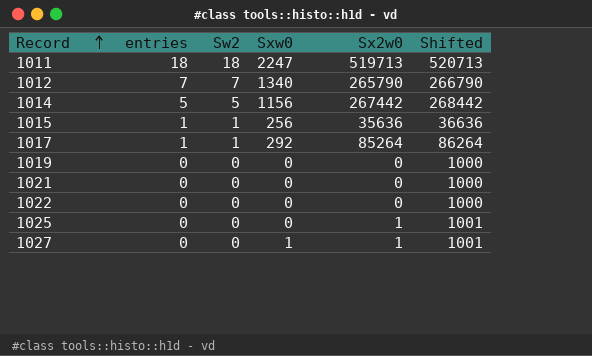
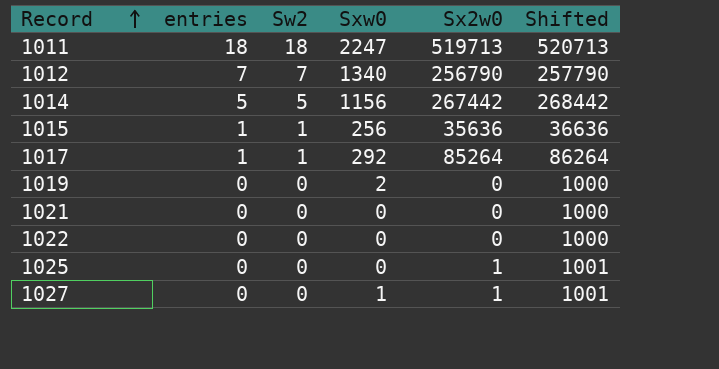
1012 | Sx2w0: 265790 -> 256790
1012 | Shifted: 266790 -> 257790
1019 | Sxw0: 0 -> 2

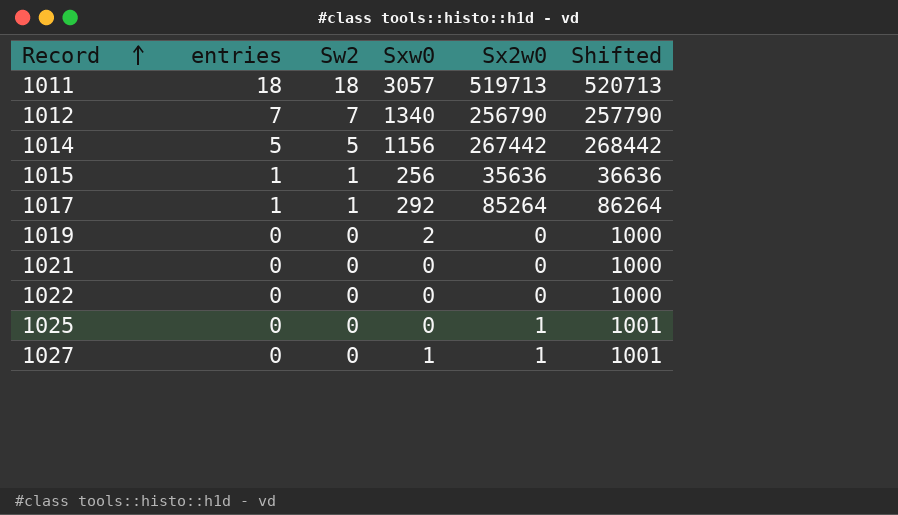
1011 | Sxw0: 2247 -> 3057

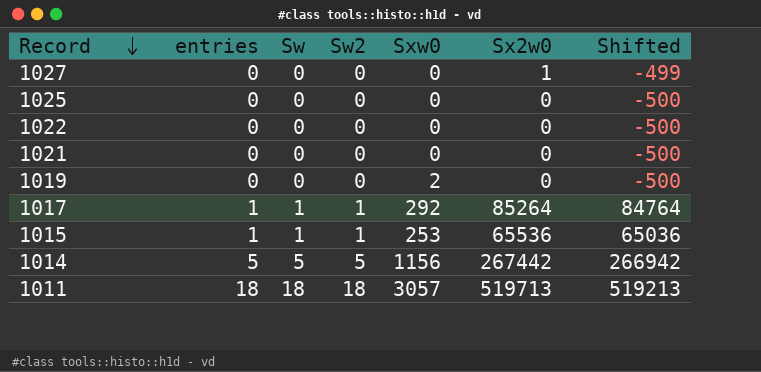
row order: Record ascending -> Record descending
column Sw | position: none -> 3
column Shifted | formula: [Sx2w0] + 1000 -> [Sx2w0] - 500
row 1012: 7 | 7 | 1340 | 256790 | 257790 -> none
1027 | Sxw0: 1 -> 0
1025 | Sx2w0: 1 -> 0
1015 | Sxw0: 256 -> 253
1015 | Sx2w0: 35636 -> 65536

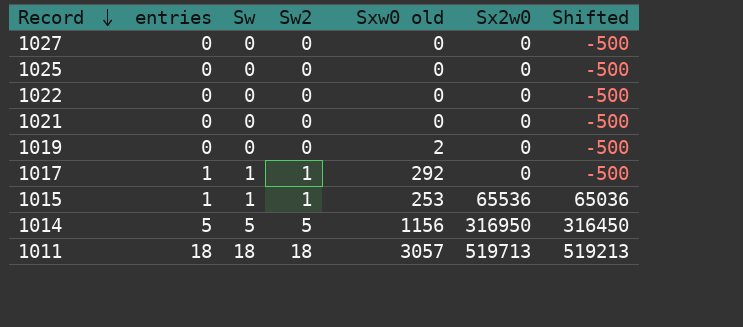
column name: Sxw0 -> Sxw0 old
1027 | Sx2w0: 1 -> 0
1027 | Shifted: -499 -> -500
1017 | Sx2w0: 85264 -> 0
1017 | Shifted: 84764 -> -500
1014 | Sx2w0: 267442 -> 316950
1014 | Shifted: 266942 -> 316450

